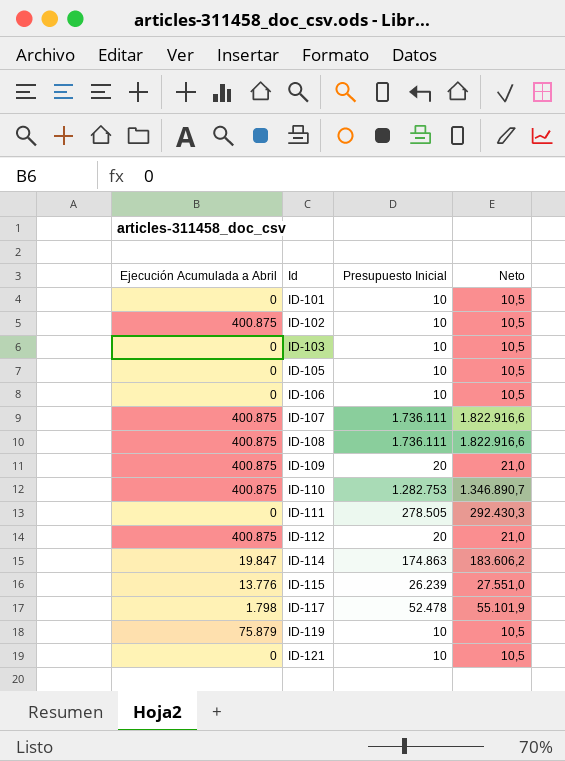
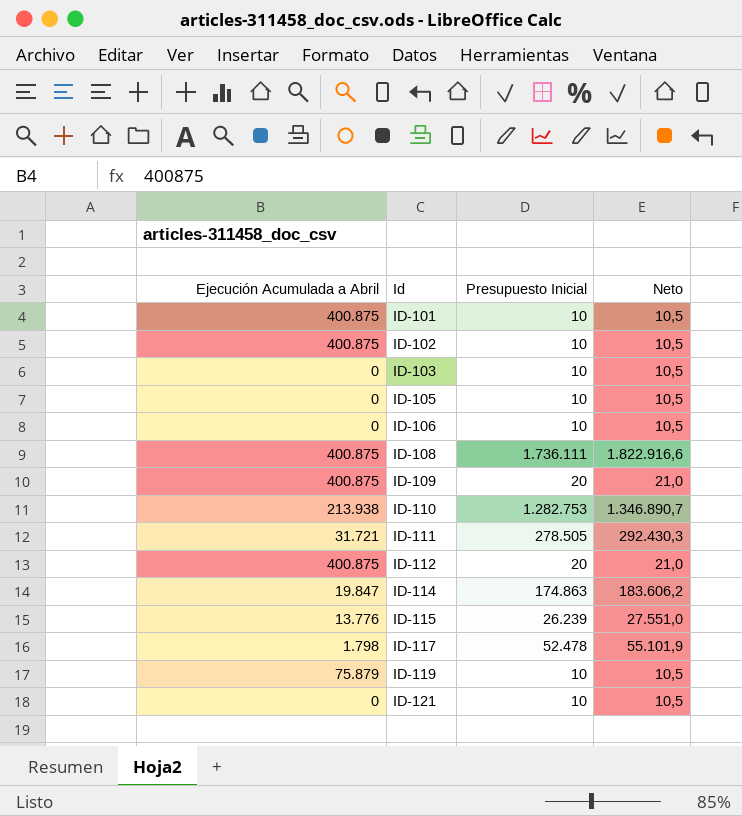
row ID-107: 400.875 | 1.736.111 | 1.822.916,6 -> none
ID-101 | Ejecución Acumulada a Abril: 0 -> 400.875
ID-110 | Ejecución Acumulada a Abril: 400.875 -> 213.938
ID-111 | Ejecución Acumulada a Abril: 0 -> 31.721

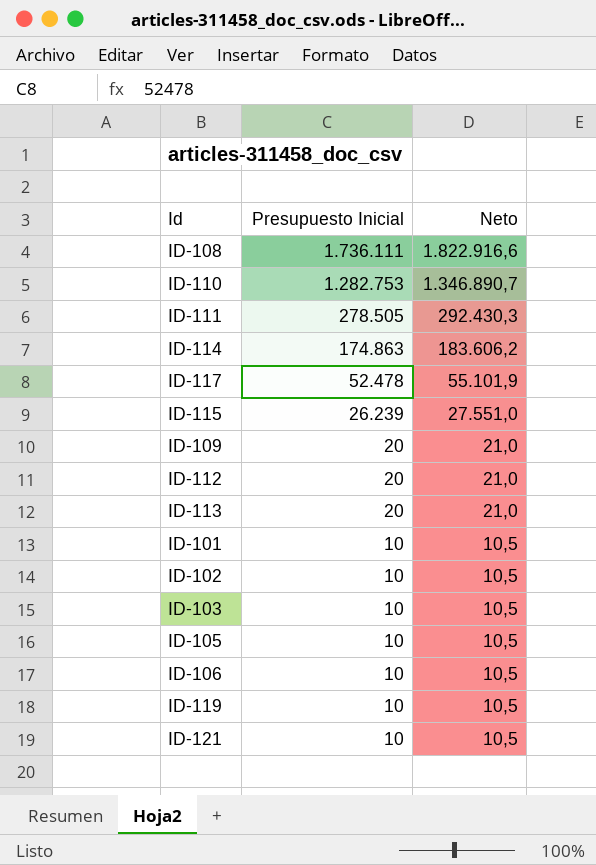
row order: Id ascending -> Presupuesto Inicial descending
column Ejecución Acumulada a Abril | position: 1 -> none
row ID-113: none -> 20 | 21,0

